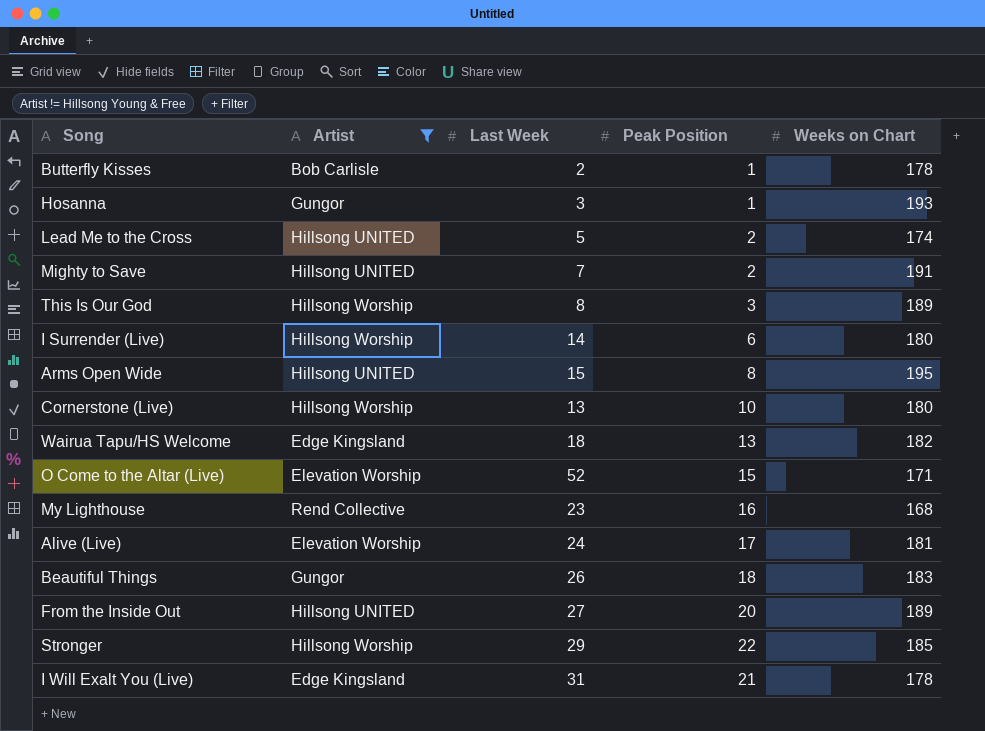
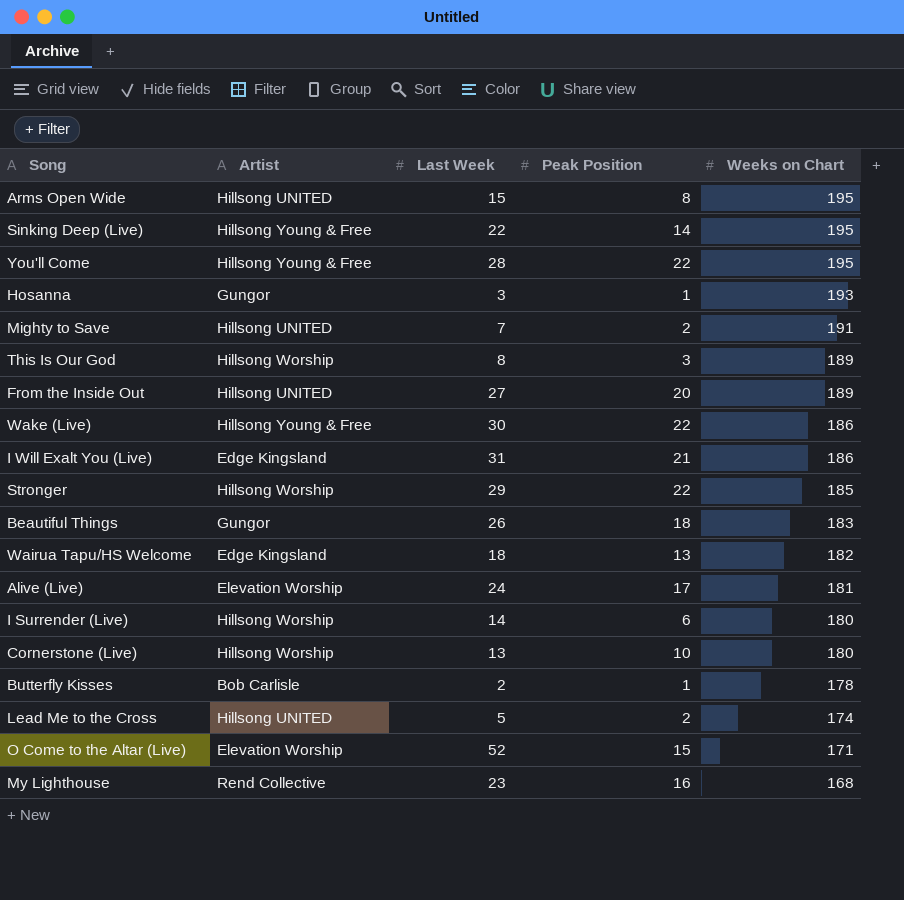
filter: Artist != Hillsong Young & Free -> none
row order: none -> Weeks on Chart descending
I Will Exalt You (Live) | Weeks on Chart: 178 -> 186

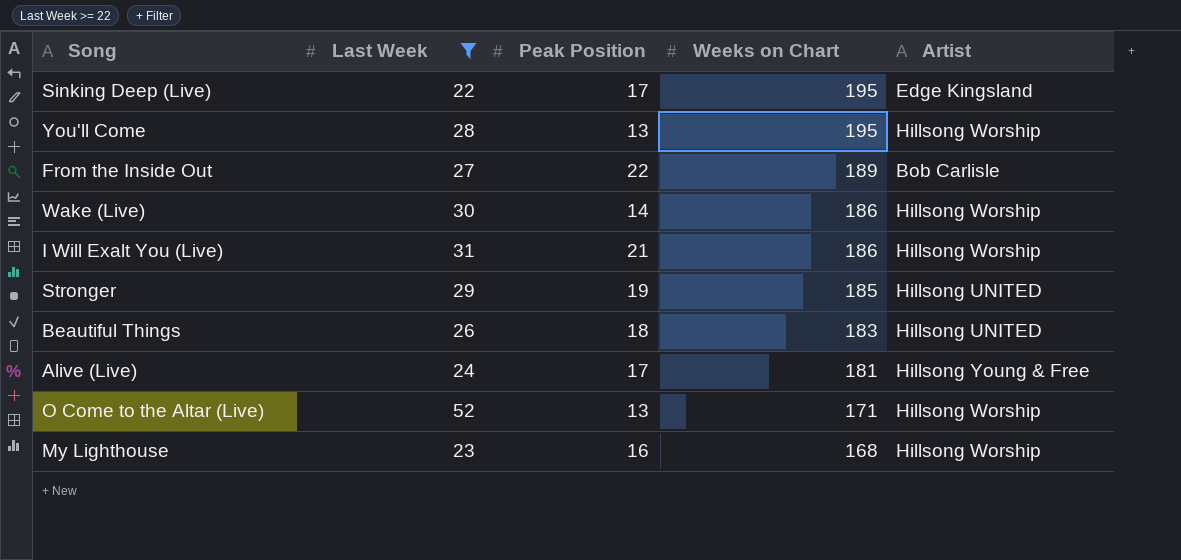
filter: none -> Last Week >= 22
column Artist | position: 2 -> 5
Sinking Deep (Live) | Peak Position: 14 -> 17
Sinking Deep (Live) | Artist: Hillsong Young & Free -> Edge Kingsland
You'll Come | Peak Position: 22 -> 13
You'll Come | Artist: Hillsong Young & Free -> Hillsong Worship
From the Inside Out | Peak Position: 20 -> 22
From the Inside Out | Artist: Hillsong UNITED -> Bob Carlisle
Wake (Live) | Peak Position: 22 -> 14
Wake (Live) | Artist: Hillsong Young & Free -> Hillsong Worship
I Will Exalt You (Live) | Artist: Edge Kingsland -> Hillsong Worship
Stronger | Peak Position: 22 -> 19
Stronger | Artist: Hillsong Worship -> Hillsong UNITED
Beautiful Things | Artist: Gungor -> Hillsong UNITED
Alive (Live) | Artist: Elevation Worship -> Hillsong Young & Free
O Come to the Altar (Live) | Peak Position: 15 -> 13
O Come to the Altar (Live) | Artist: Elevation Worship -> Hillsong Worship
My Lighthouse | Artist: Rend Collective -> Hillsong Worship

